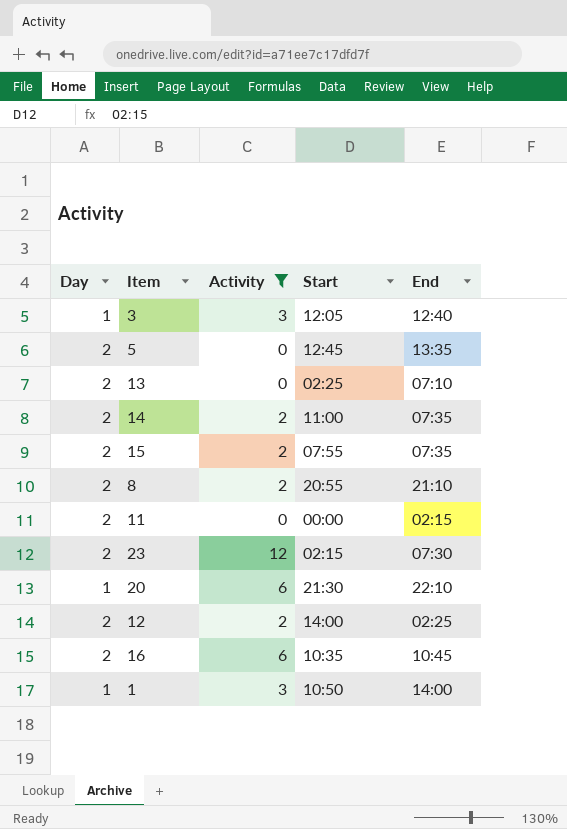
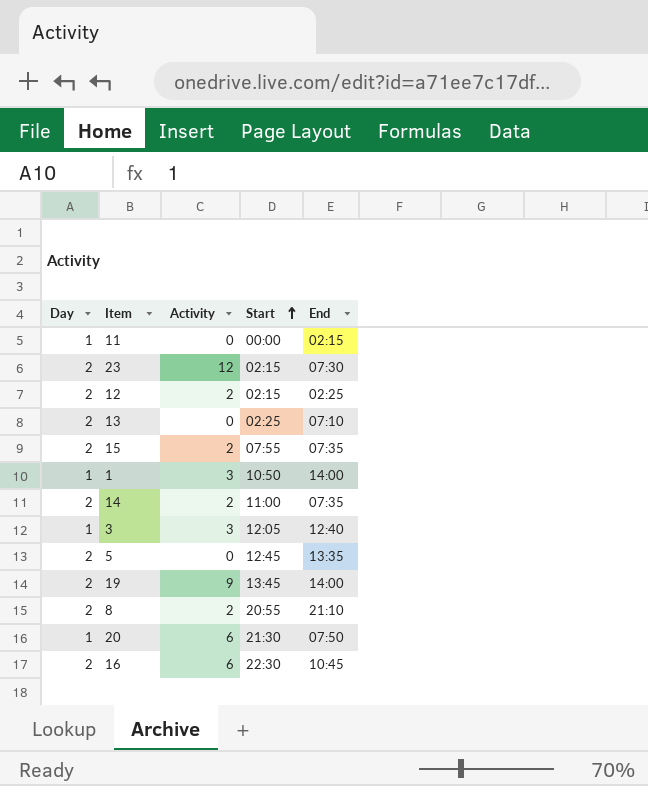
filter: Activity != 9 -> none
row order: none -> Start ascending
11 | Day: 2 -> 1
12 | Start: 14:00 -> 02:15
20 | End: 22:10 -> 07:50
16 | Start: 10:35 -> 22:30

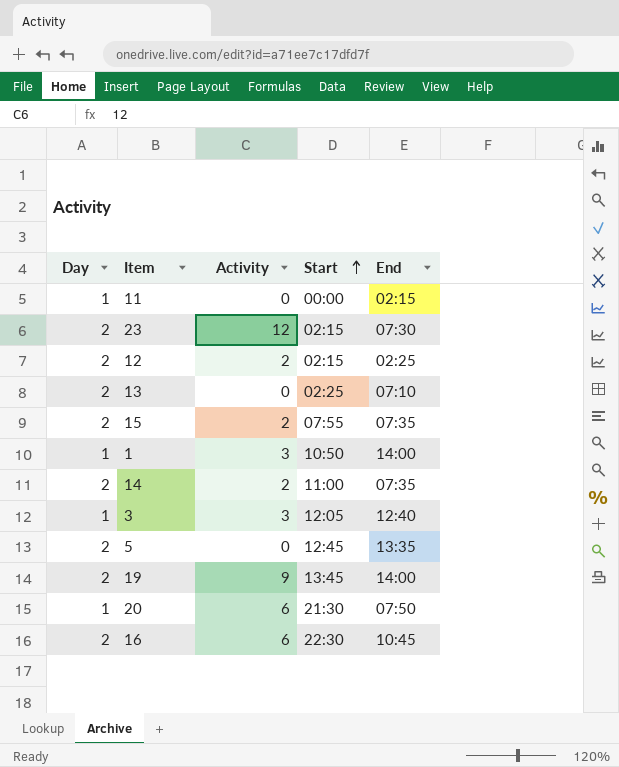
row 8: 2 | 2 | 20:55 | 21:10 -> none

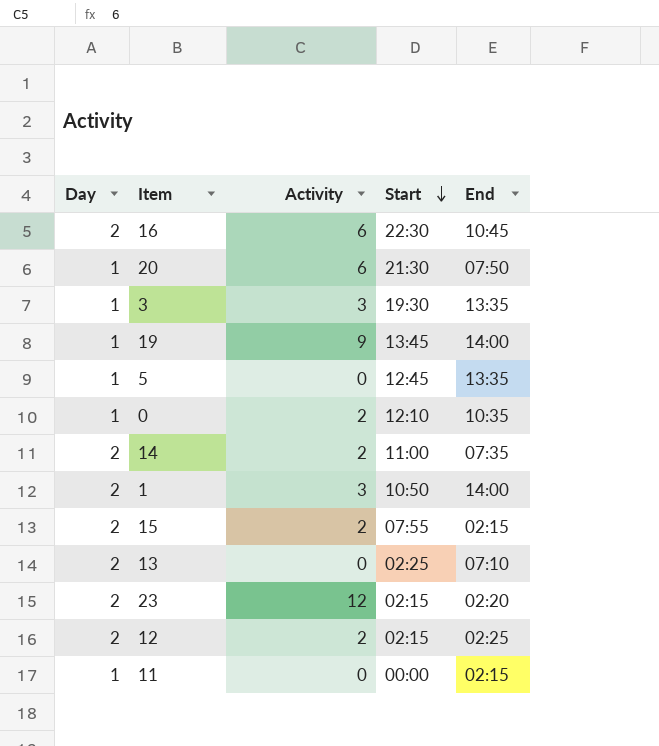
row order: Start ascending -> Start descending
3 | Start: 12:05 -> 19:30
3 | End: 12:40 -> 13:35
19 | Day: 2 -> 1
5 | Day: 2 -> 1
row 0: none -> 1 | 2 | 12:10 | 10:35
1 | Day: 1 -> 2
15 | End: 07:35 -> 02:15
23 | End: 07:30 -> 02:20

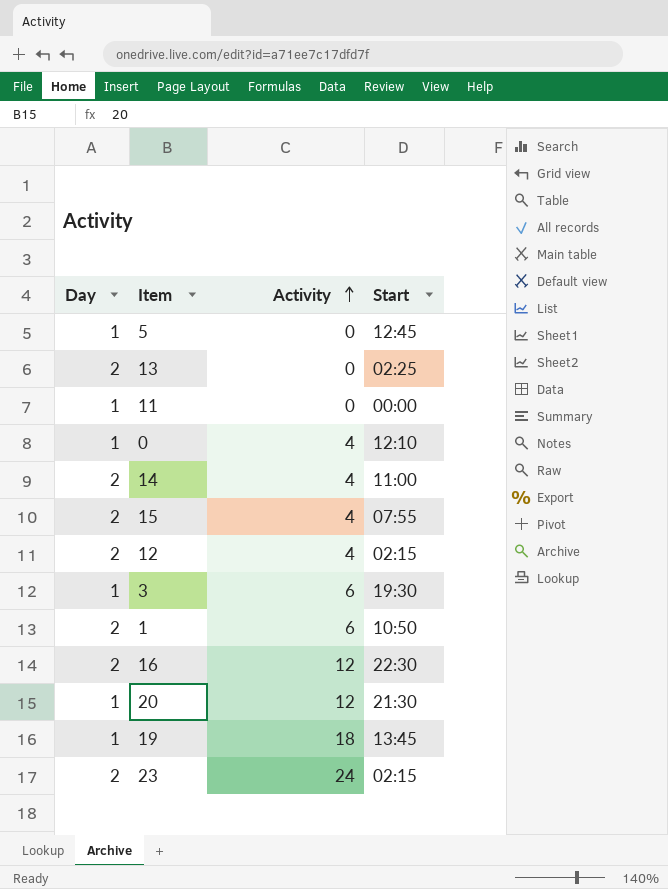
row order: Start descending -> Activity ascending
column End | position: 5 -> none
0 | Activity: 2 -> 4
14 | Activity: 2 -> 4
15 | Activity: 2 -> 4
12 | Activity: 2 -> 4
3 | Activity: 3 -> 6
1 | Activity: 3 -> 6
16 | Activity: 6 -> 12
20 | Activity: 6 -> 12
19 | Activity: 9 -> 18
23 | Activity: 12 -> 24

